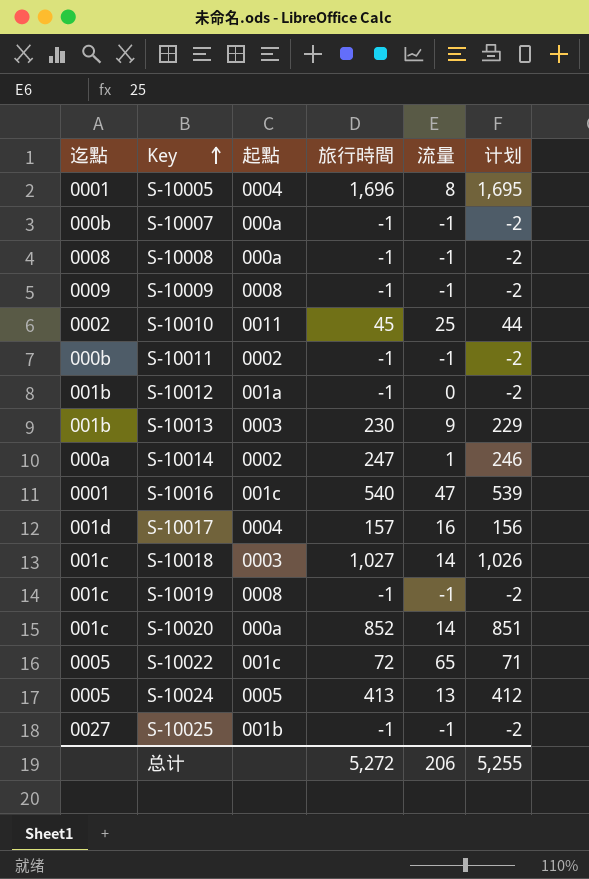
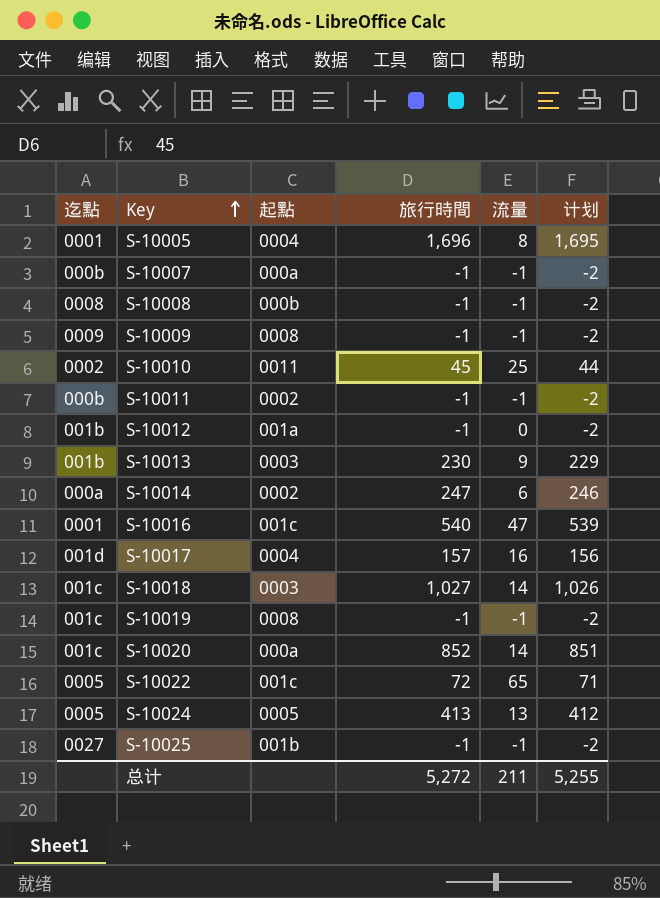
S-10008 | 起點: 000a -> 000b
S-10014 | 流量: 1 -> 6
总计 | 流量: 206 -> 211

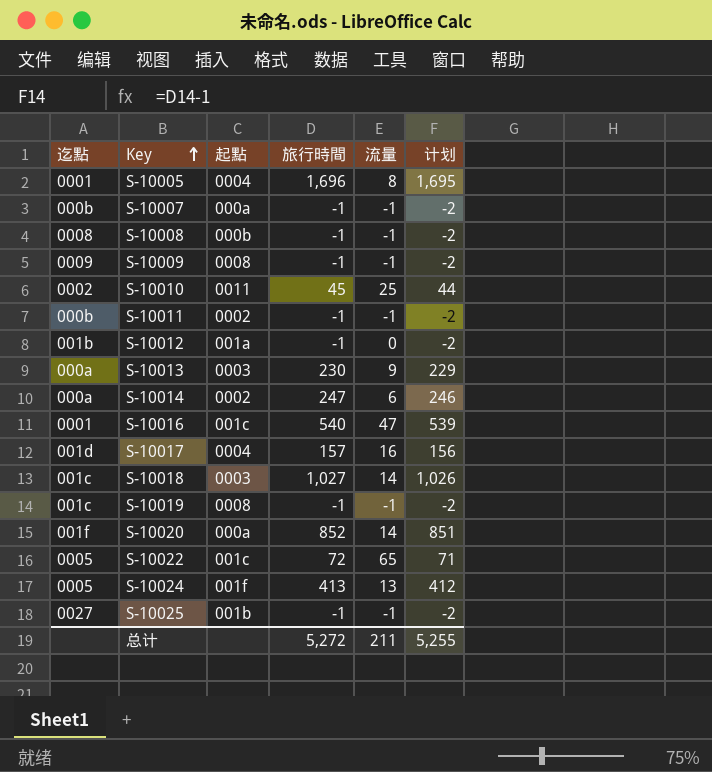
S-10013 | 迄點: 001b -> 000a
S-10020 | 迄點: 001c -> 001f
S-10024 | 起點: 0005 -> 001f

